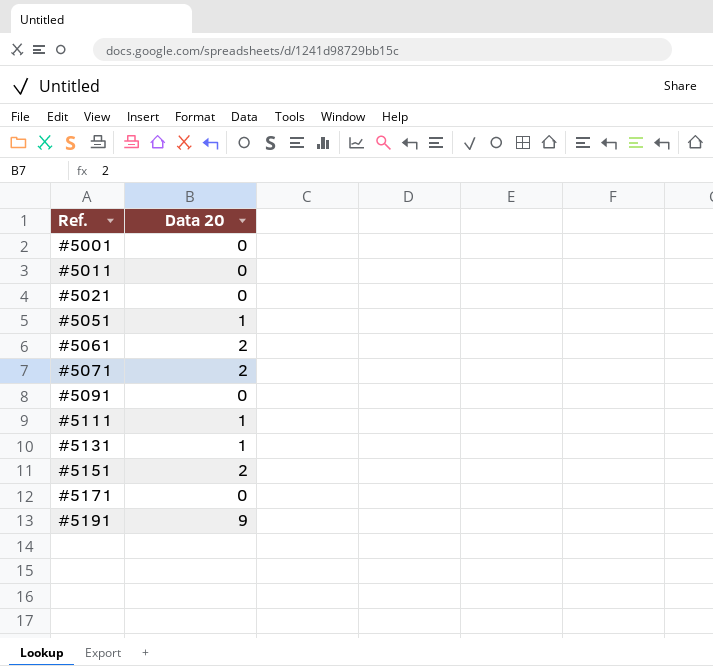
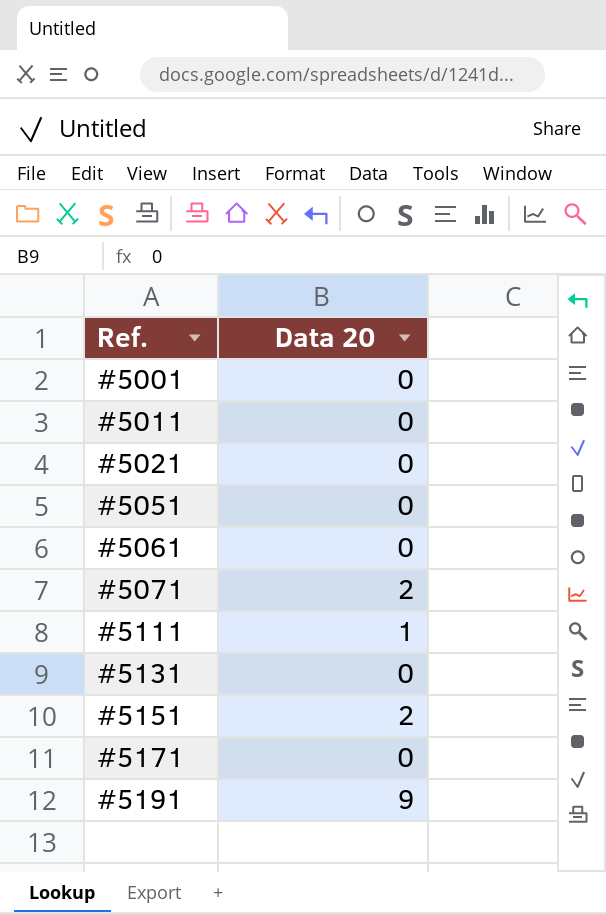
row #5091: 0 -> none
#5051 | Data 20: 1 -> 0
#5061 | Data 20: 2 -> 0
#5131 | Data 20: 1 -> 0

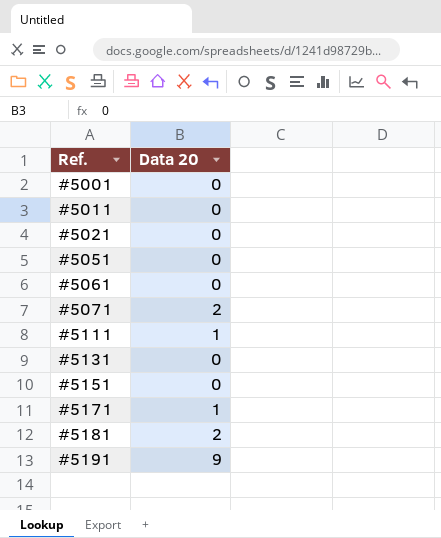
#5151 | Data 20: 2 -> 0
#5171 | Data 20: 0 -> 1
row #5181: none -> 2

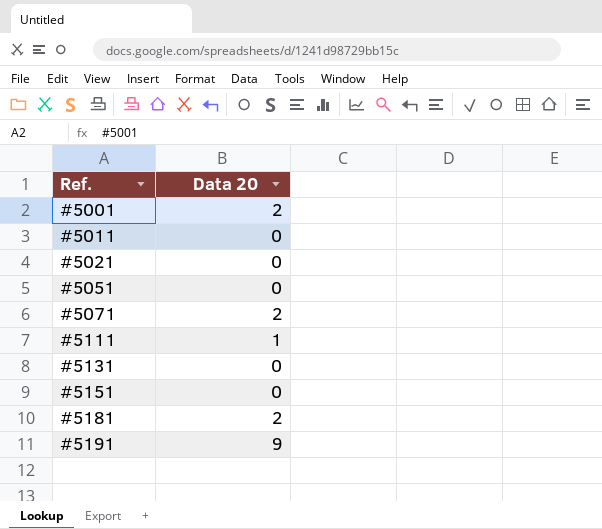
row #5061: 0 -> none
row #5171: 1 -> none
#5001 | Data 20: 0 -> 2

